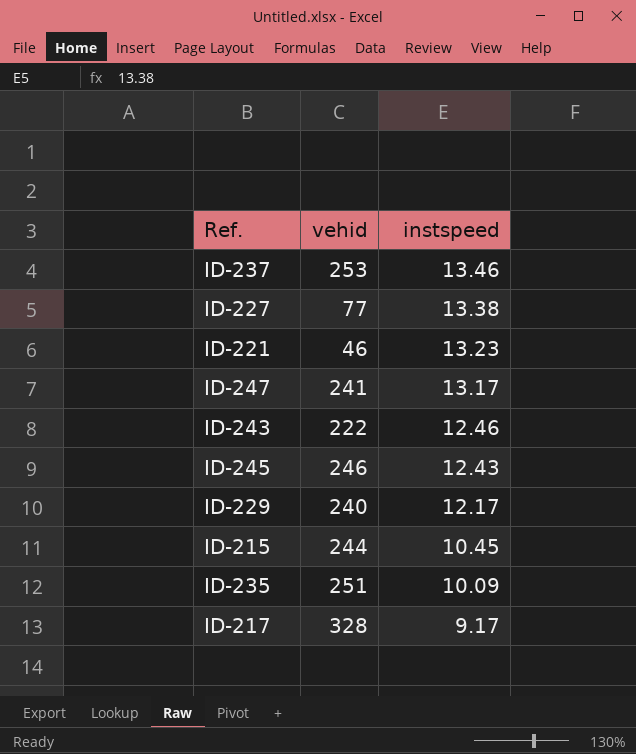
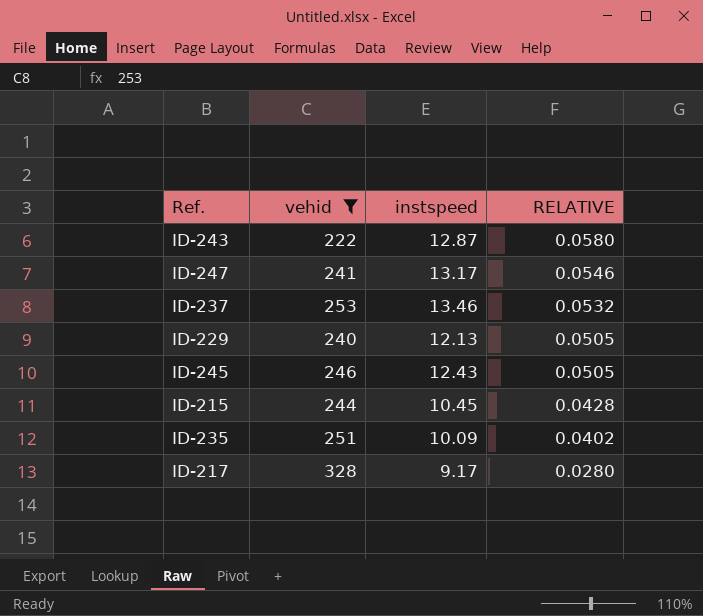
filter: none -> vehid >= 222
row order: instspeed descending -> RELATIVE descending
column RELATIVE | formula: none -> [instspeed] / [vehid]
ID-243 | instspeed: 12.46 -> 12.87
ID-229 | instspeed: 12.17 -> 12.13

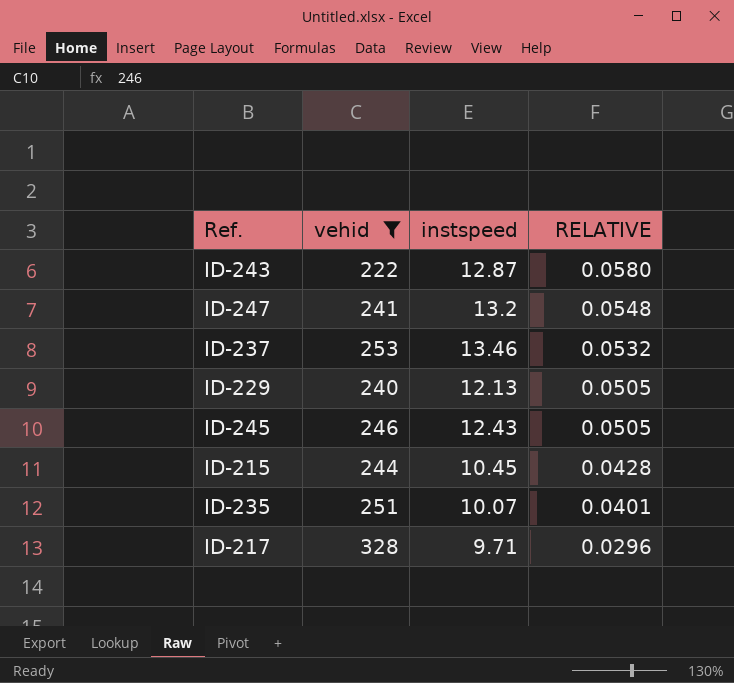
ID-247 | instspeed: 13.17 -> 13.2
ID-247 | RELATIVE: 0.0546 -> 0.0548
ID-235 | instspeed: 10.09 -> 10.07
ID-235 | RELATIVE: 0.0402 -> 0.0401
ID-217 | instspeed: 9.17 -> 9.71
ID-217 | RELATIVE: 0.0280 -> 0.0296

